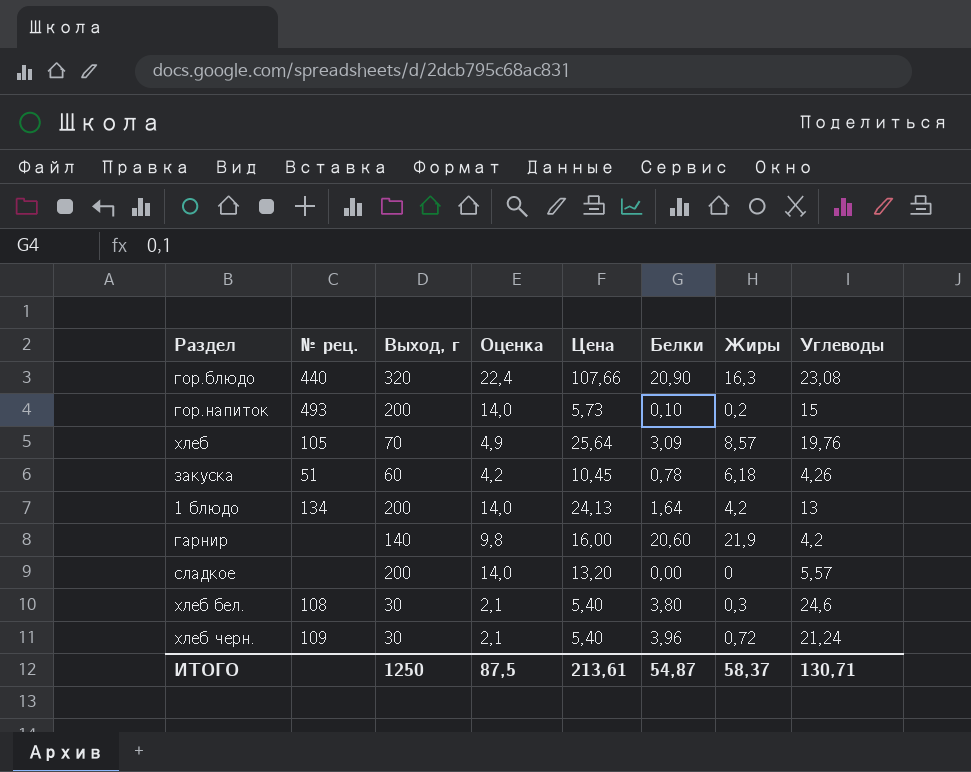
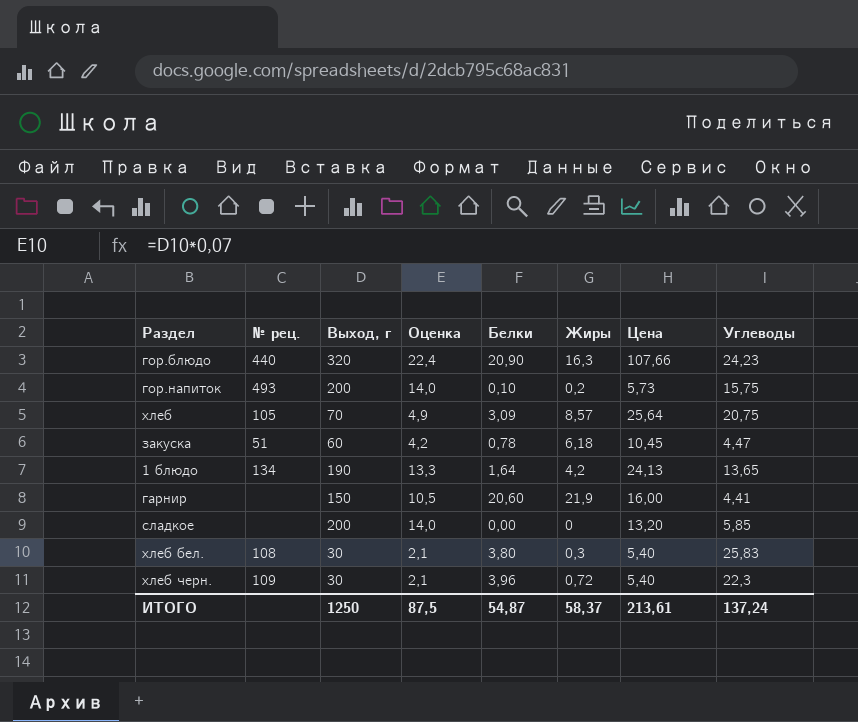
column Цена | position: 5 -> 7
гор.блюдо | Углеводы: 23,08 -> 24,23
гор.напиток | Углеводы: 15 -> 15,75
хлеб | Углеводы: 19,76 -> 20,75
закуска | Углеводы: 4,26 -> 4,47
1 блюдо | Выход, г: 200 -> 190
1 блюдо | Оценка: 14,0 -> 13,3
1 блюдо | Углеводы: 13 -> 13,65
гарнир | Выход, г: 140 -> 150
гарнир | Оценка: 9,8 -> 10,5
гарнир | Углеводы: 4,2 -> 4,41
сладкое | Углеводы: 5,57 -> 5,85
хлеб бел. | Углеводы: 24,6 -> 25,83
хлеб черн. | Углеводы: 21,24 -> 22,3
ИТОГО | Углеводы: 130,71 -> 137,24

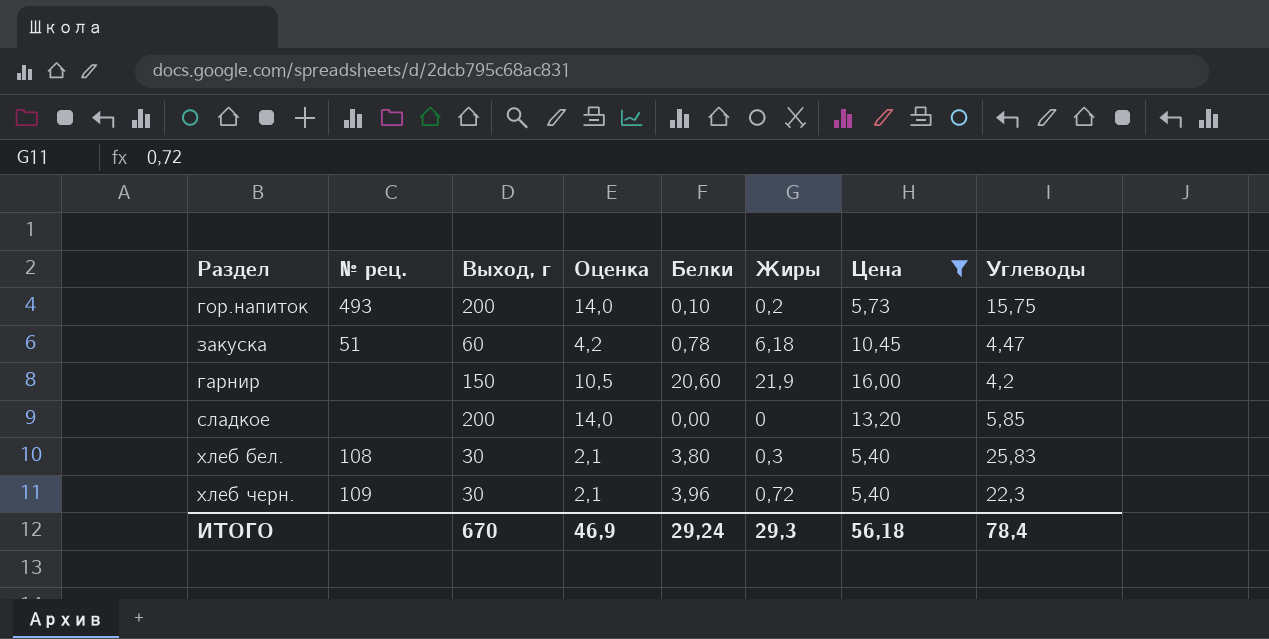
filter: none -> Цена <= 16,00
гарнир | Углеводы: 4,41 -> 4,2
ИТОГО | Выход, г: 1250 -> 670
ИТОГО | Оценка: 87,5 -> 46,9
ИТОГО | Белки: 54,87 -> 29,24
ИТОГО | Жиры: 58,37 -> 29,3
ИТОГО | Цена: 213,61 -> 56,18
ИТОГО | Углеводы: 137,24 -> 78,4

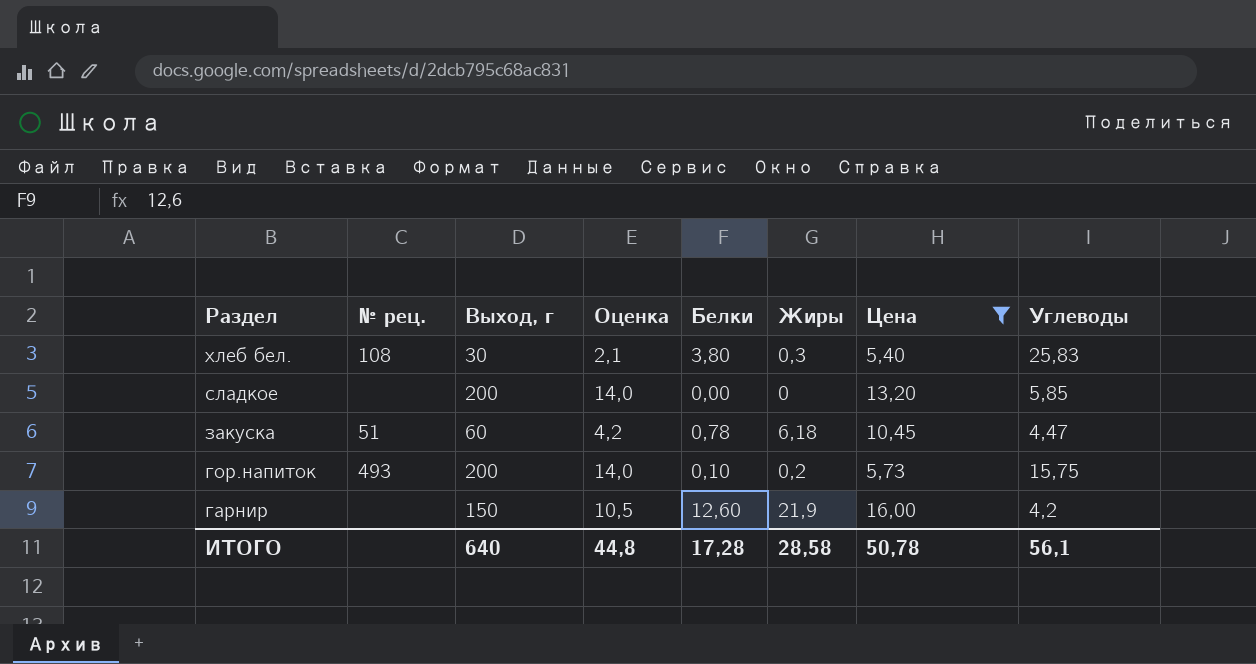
row order: none -> Раздел descending
row хлеб черн.: 109 | 30 | 2,1 | 3,96 | 0,72 | 5,40 | 22,3 -> none
гарнир | Белки: 20,60 -> 12,60
ИТОГО | Выход, г: 670 -> 640
ИТОГО | Оценка: 46,9 -> 44,8
ИТОГО | Белки: 29,24 -> 17,28
ИТОГО | Жиры: 29,3 -> 28,58
ИТОГО | Цена: 56,18 -> 50,78
ИТОГО | Углеводы: 78,4 -> 56,1

